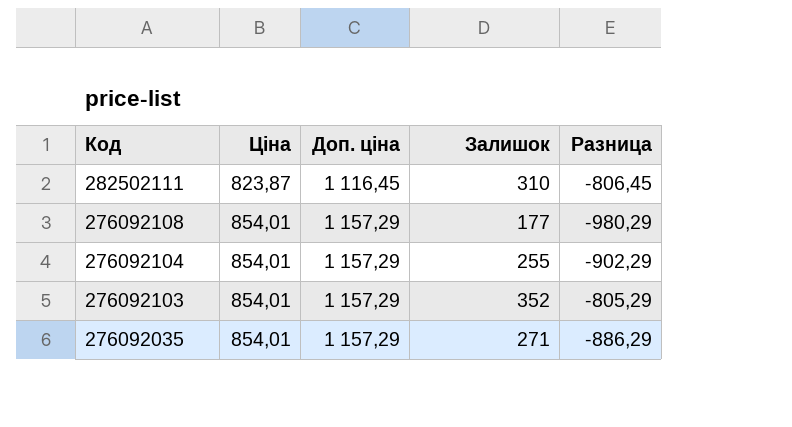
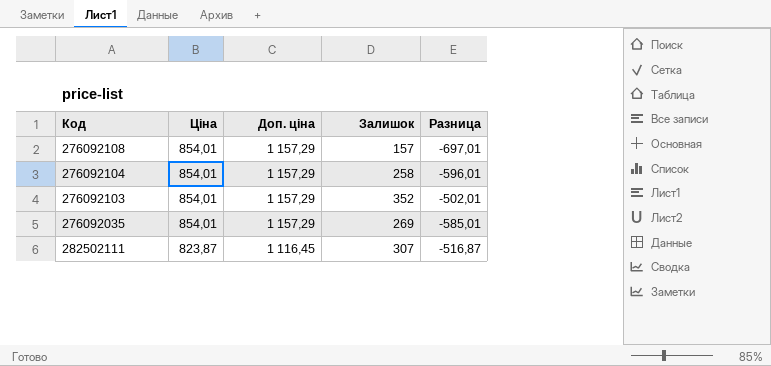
row order: Код descending -> Ціна descending
column Разница | formula: [Залишок] - [Доп. ціна] -> [Залишок] - [Ціна]
276092108 | Залишок: 177 -> 157
276092104 | Залишок: 255 -> 258
276092035 | Залишок: 271 -> 269
282502111 | Залишок: 310 -> 307

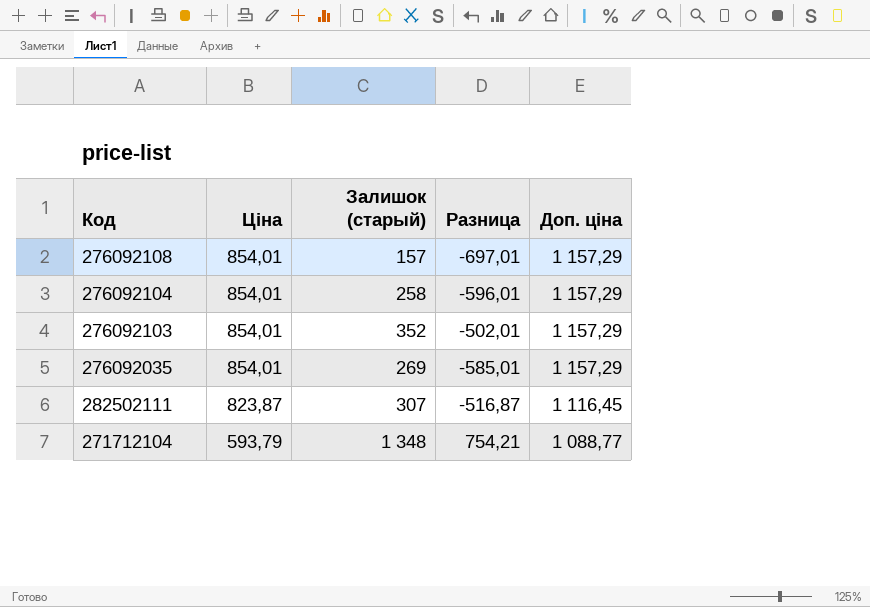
column name: Залишок -> Залишок (старый)
column Доп. ціна | position: 3 -> 5
row 271712104: none -> 593,79 | 1 348 | 754,21 | 1 088,77

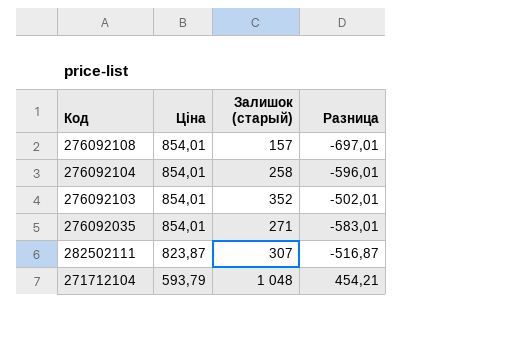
column Доп. ціна | position: 5 -> none
276092035 | Залишок (старый): 269 -> 271
276092035 | Разница: -585,01 -> -583,01
271712104 | Залишок (старый): 1 348 -> 1 048
271712104 | Разница: 754,21 -> 454,21

